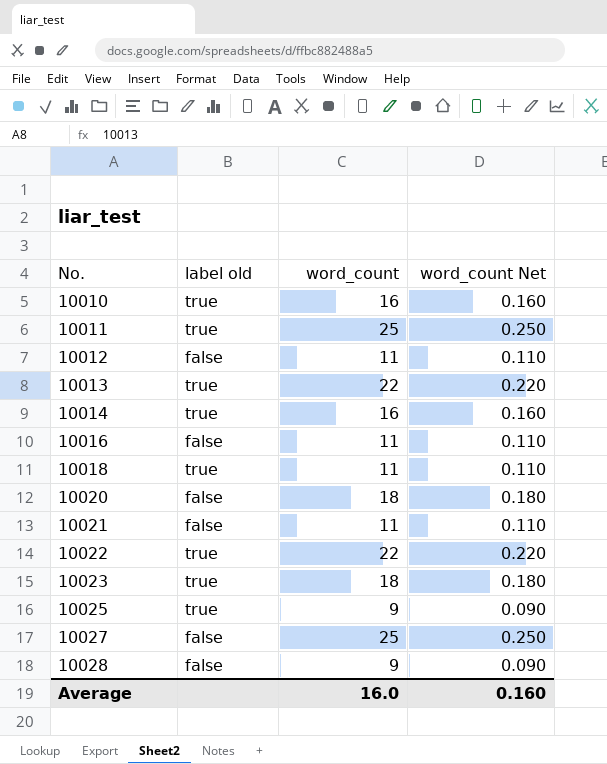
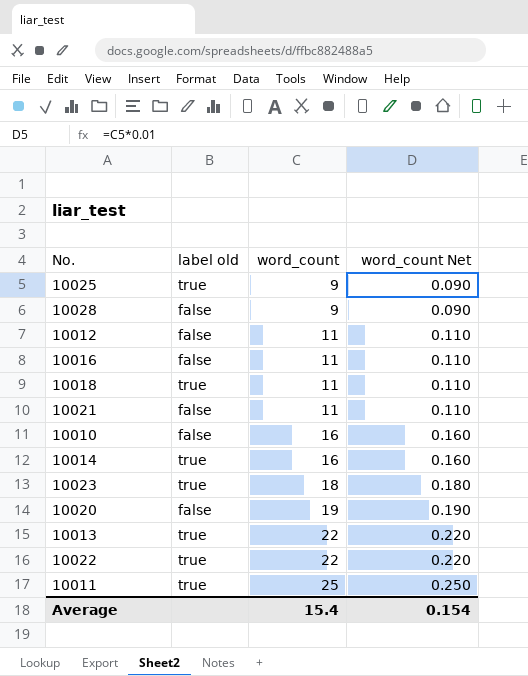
row order: No. ascending -> word_count ascending
row 10027: false | 25 | 0.250 -> none
10010 | label old: true -> false
10020 | word_count: 18 -> 19
10020 | word_count Net: 0.180 -> 0.190
Average | word_count: 16.0 -> 15.4
Average | word_count Net: 0.160 -> 0.154

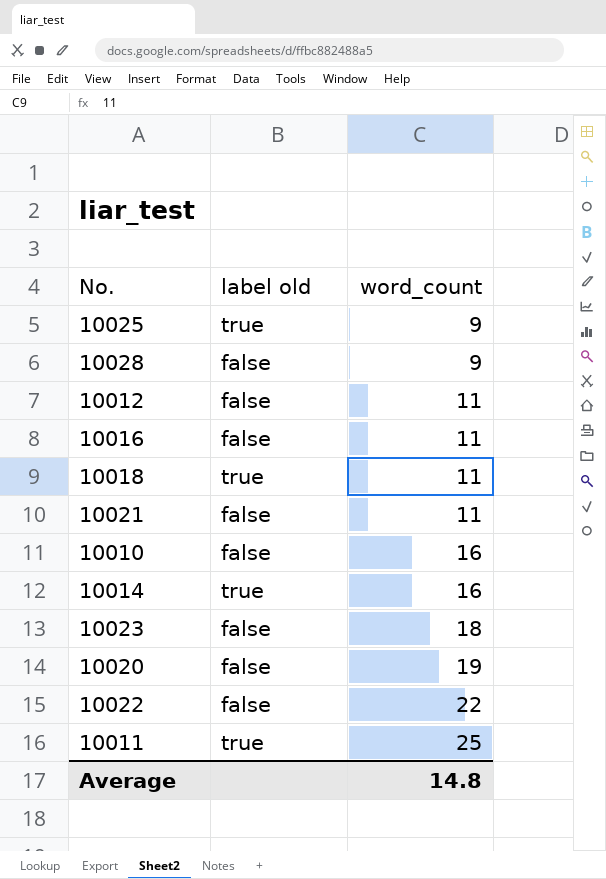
column word_count Net | formula: [word_count] * 0.01 -> none
row 10013: true | 22 | 0.220 -> none
10023 | label old: true -> false
10022 | label old: true -> false
Average | word_count: 15.4 -> 14.8

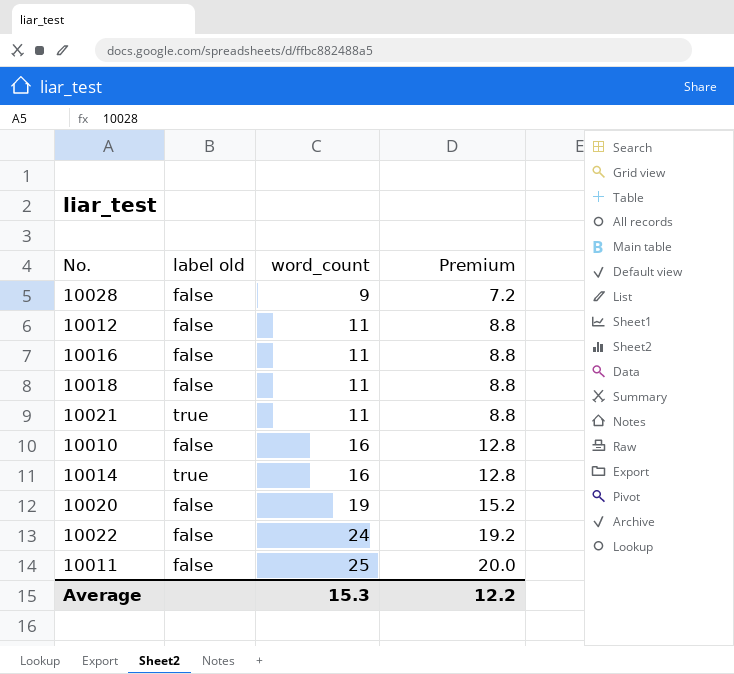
column Premium | formula: none -> [word_count] * 0.8
row 10025: true | 9 -> none
row 10023: false | 18 -> none
10018 | label old: true -> false
10021 | label old: false -> true
10022 | word_count: 22 -> 24
10011 | label old: true -> false
Average | word_count: 14.8 -> 15.3

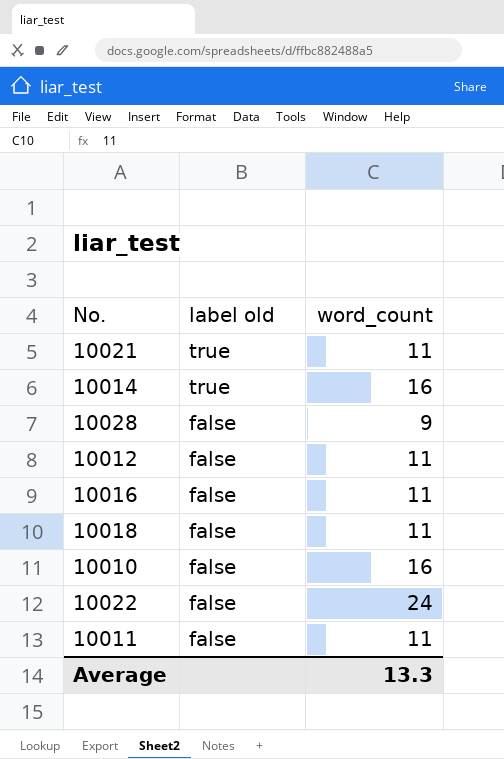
row order: word_count ascending -> label old descending
column Premium | formula: [word_count] * 0.8 -> none
row 10020: false | 19 | 15.2 -> none
10011 | word_count: 25 -> 11
Average | word_count: 15.3 -> 13.3

